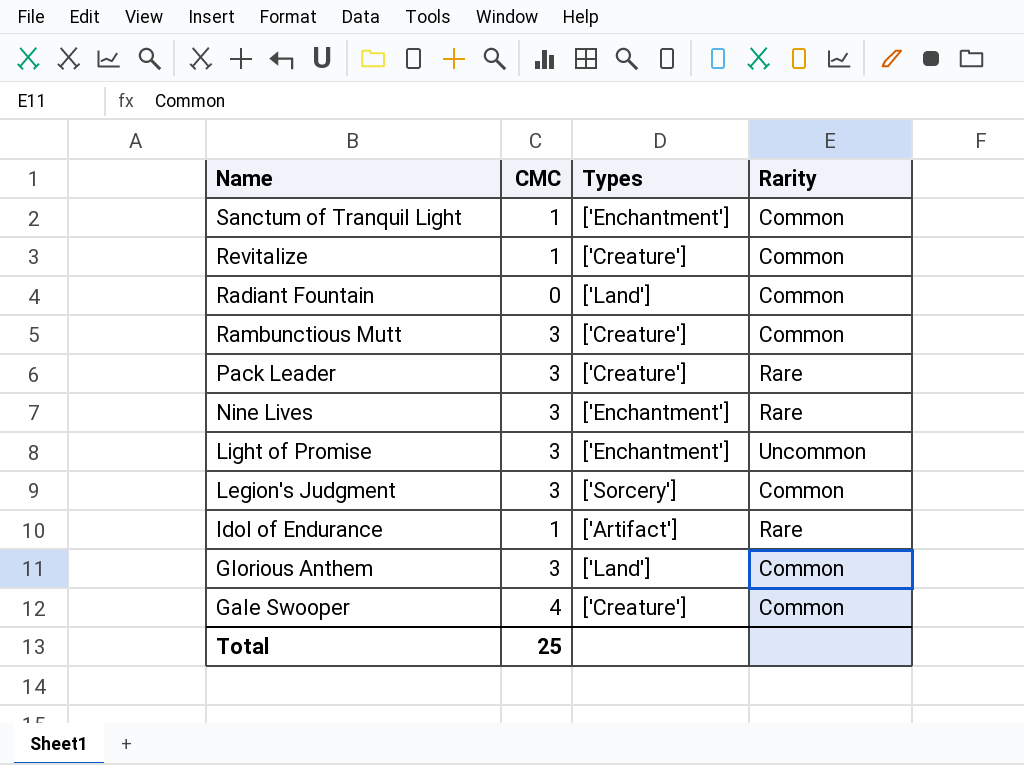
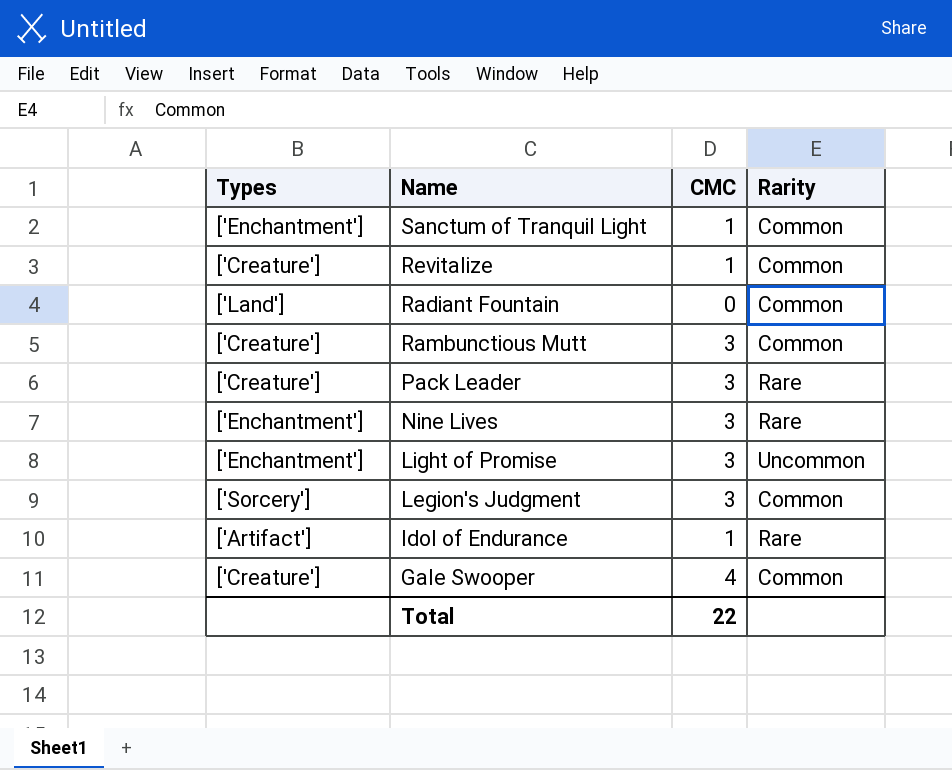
column Types | position: 3 -> 1
row Glorious Anthem: 3 | ['Land'] | Common -> none
Total | CMC: 25 -> 22

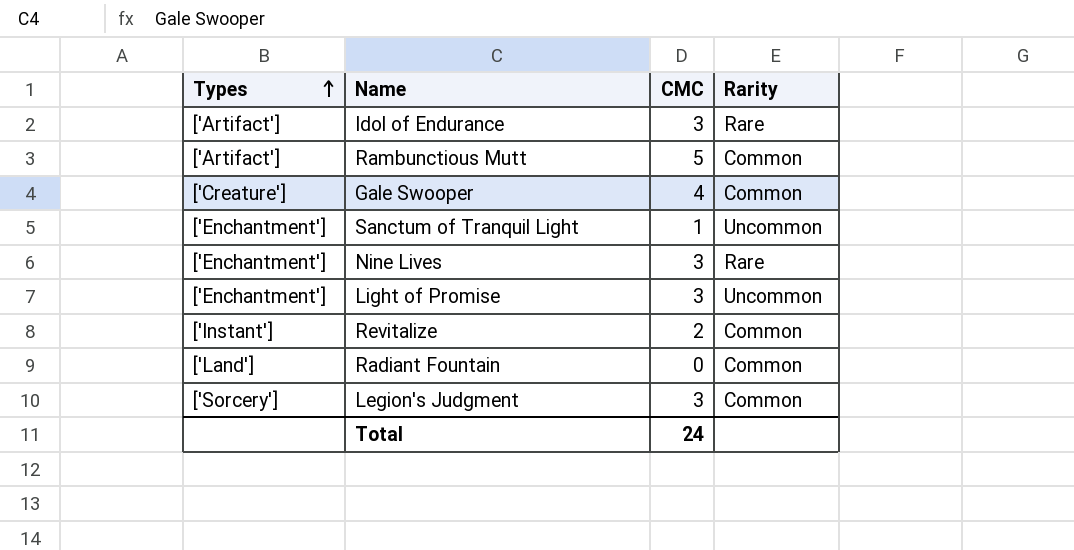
row order: none -> Types ascending
row Pack Leader: ['Creature'] | 3 | Rare -> none
Idol of Endurance | CMC: 1 -> 3
Rambunctious Mutt | Types: ['Creature'] -> ['Artifact']
Rambunctious Mutt | CMC: 3 -> 5
Sanctum of Tranquil Light | Rarity: Common -> Uncommon
Revitalize | Types: ['Creature'] -> ['Instant']
Revitalize | CMC: 1 -> 2
Total | CMC: 22 -> 24

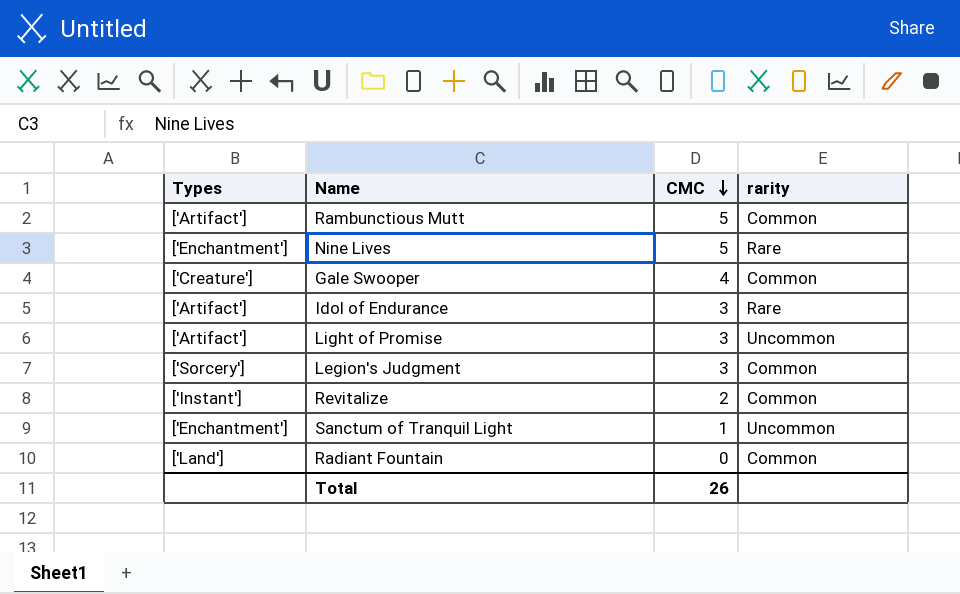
row order: Types ascending -> CMC descending
column name: Rarity -> rarity
Nine Lives | CMC: 3 -> 5
Light of Promise | Types: ['Enchantment'] -> ['Artifact']
Total | CMC: 24 -> 26

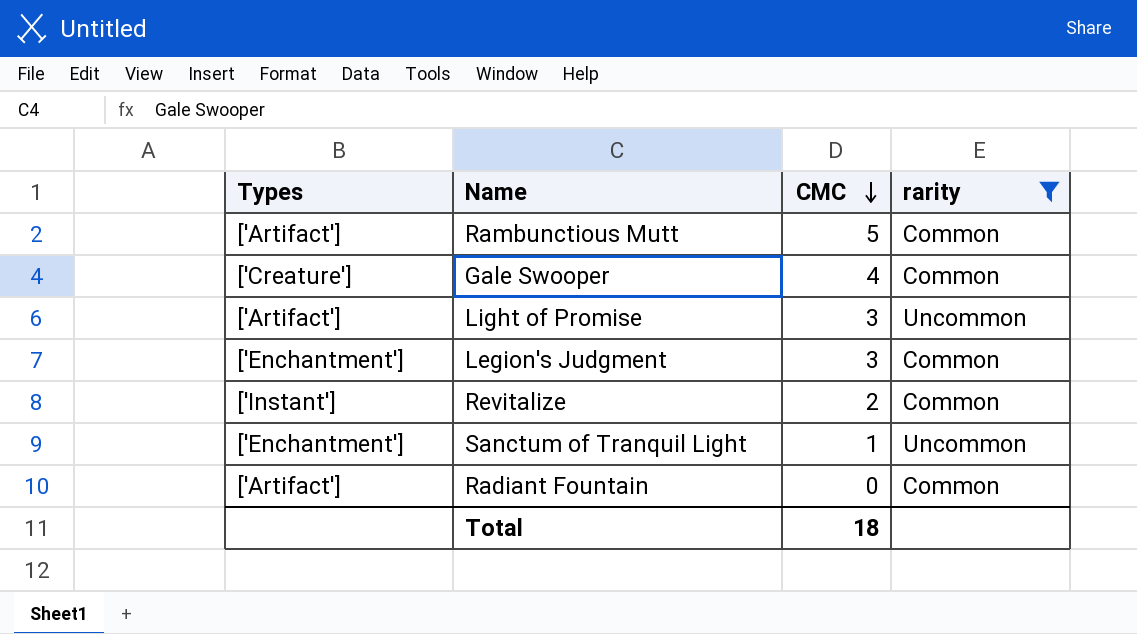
filter: none -> rarity != Rare
Legion's Judgment | Types: ['Sorcery'] -> ['Enchantment']
Radiant Fountain | Types: ['Land'] -> ['Artifact']
Total | CMC: 26 -> 18

